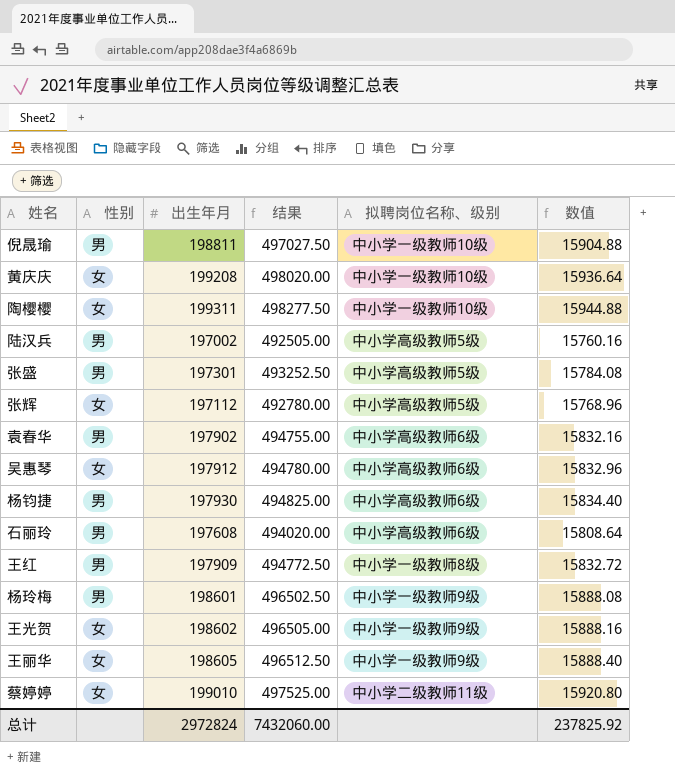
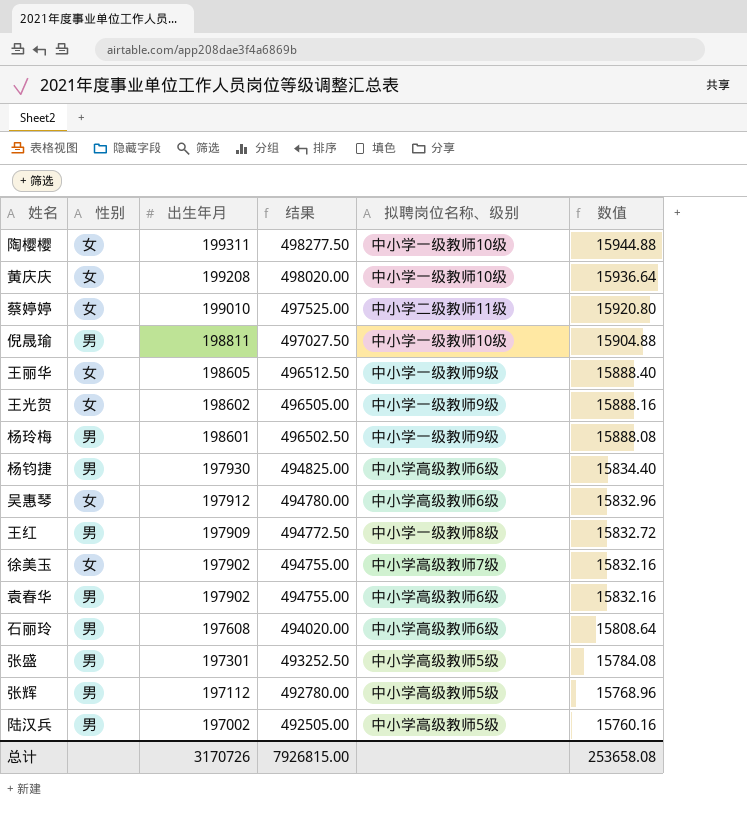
row order: none -> 出生年月 descending
row 徐美玉: none -> 女 | 197902 | 494755.00 | 中小学高级教师7级 | 15832.16
张辉 | 性别: 女 -> 男
总计 | 出生年月: 2972824 -> 3170726
总计 | 结果: 7432060.00 -> 7926815.00
总计 | 数值: 237825.92 -> 253658.08

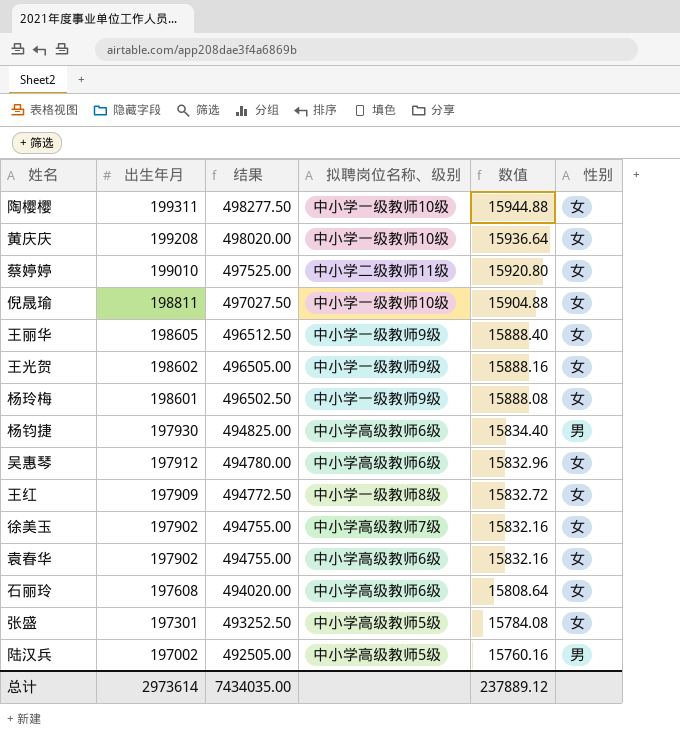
column 性别 | position: 2 -> 6
row 张辉: 男 | 197112 | 492780.00 | 中小学高级教师5级 | 15768.96 -> none
倪晟瑜 | 性别: 男 -> 女
杨玲梅 | 性别: 男 -> 女
王红 | 性别: 男 -> 女
袁春华 | 性别: 男 -> 女
石丽玲 | 性别: 男 -> 女
张盛 | 性别: 男 -> 女
总计 | 出生年月: 3170726 -> 2973614
总计 | 结果: 7926815.00 -> 7434035.00
总计 | 数值: 253658.08 -> 237889.12

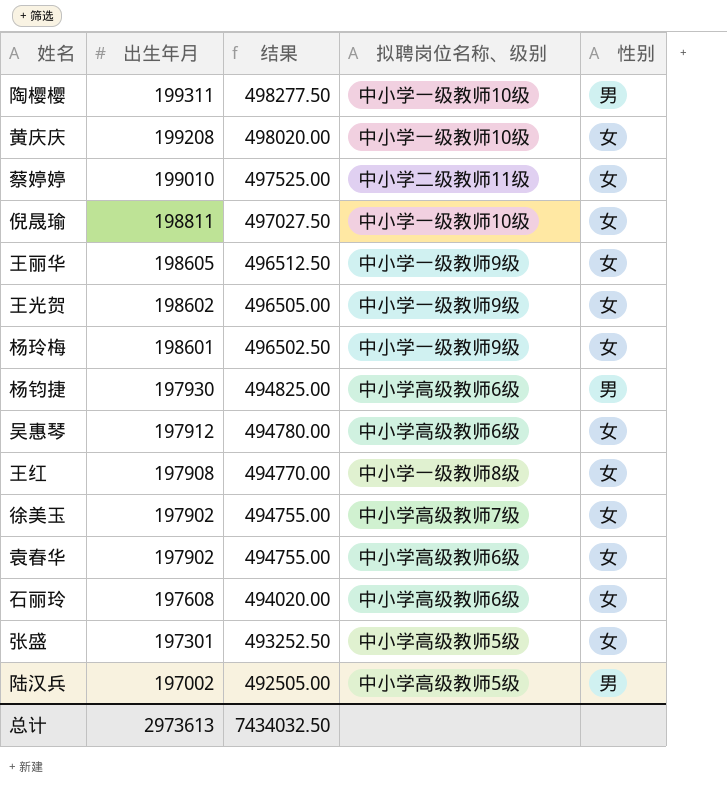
column 数值 | formula: [出生年月] * 0.08 -> none
陶樱樱 | 性别: 女 -> 男
王红 | 出生年月: 197909 -> 197908
王红 | 结果: 494772.50 -> 494770.00
总计 | 出生年月: 2973614 -> 2973613
总计 | 结果: 7434035.00 -> 7434032.50

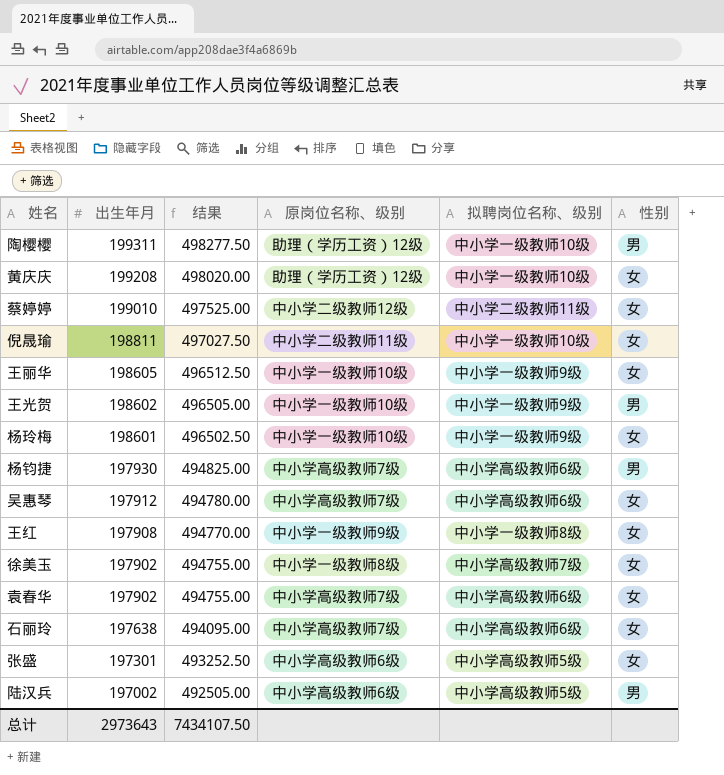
column 原岗位名称、级别 | position: none -> 4
王光贺 | 性别: 女 -> 男
石丽玲 | 出生年月: 197608 -> 197638
石丽玲 | 结果: 494020.00 -> 494095.00
总计 | 出生年月: 2973613 -> 2973643
总计 | 结果: 7434032.50 -> 7434107.50

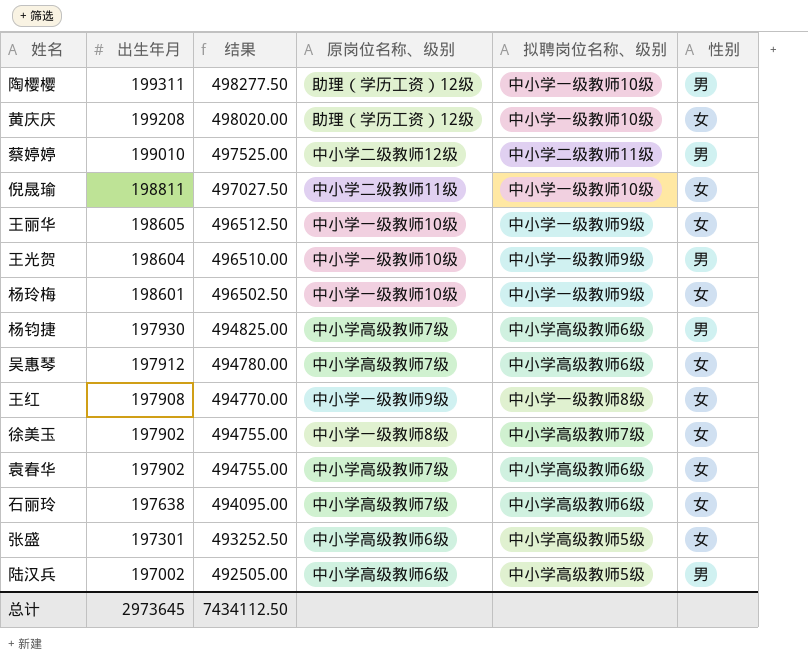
蔡婷婷 | 性别: 女 -> 男
王光贺 | 出生年月: 198602 -> 198604
王光贺 | 结果: 496505.00 -> 496510.00
总计 | 出生年月: 2973643 -> 2973645
总计 | 结果: 7434107.50 -> 7434112.50

